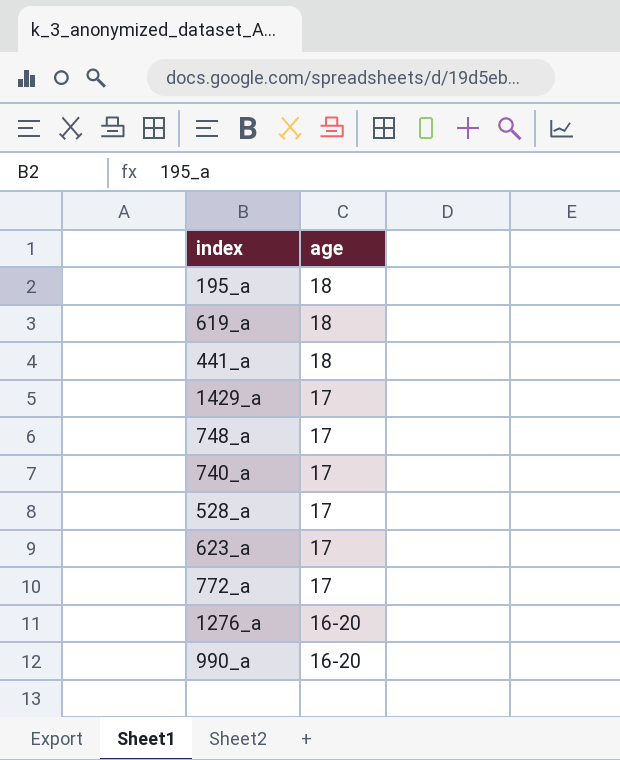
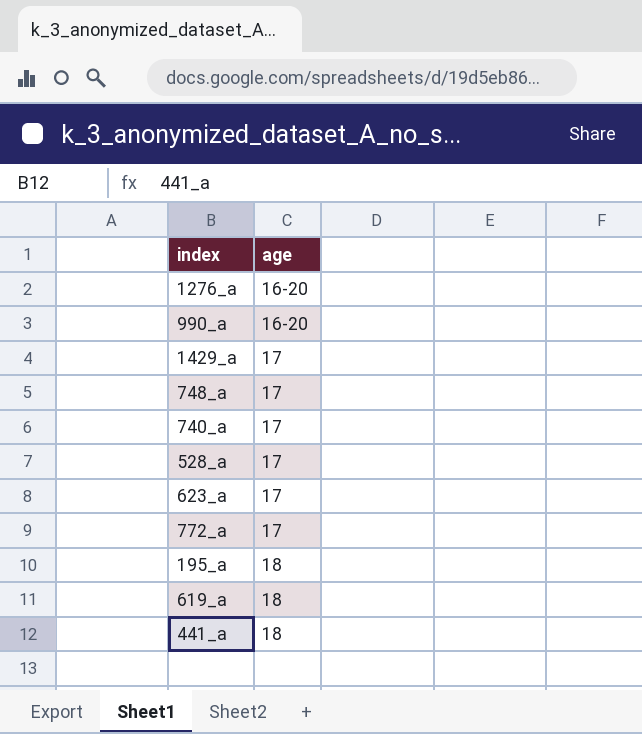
row order: age descending -> age ascending

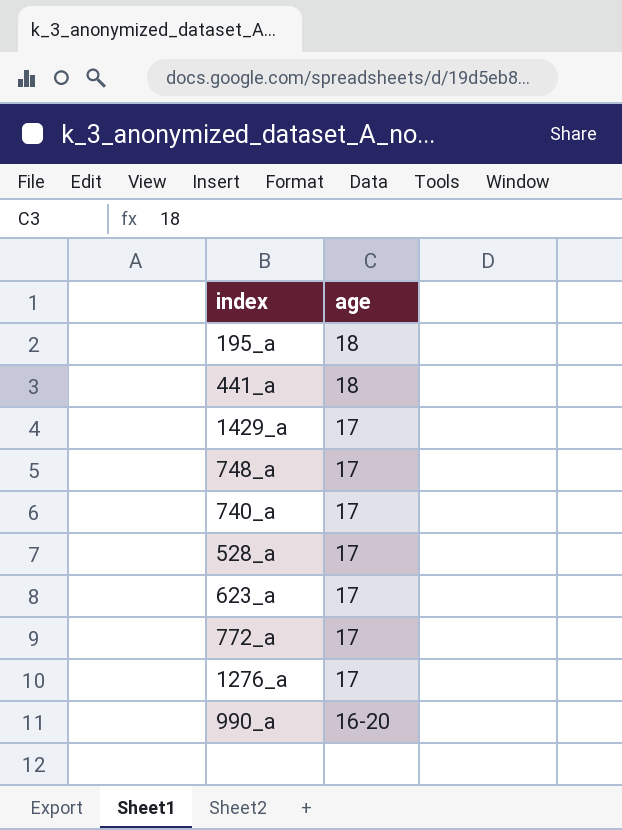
row order: age ascending -> age descending
row 619_a: 18 -> none
1276_a | age: 16-20 -> 17

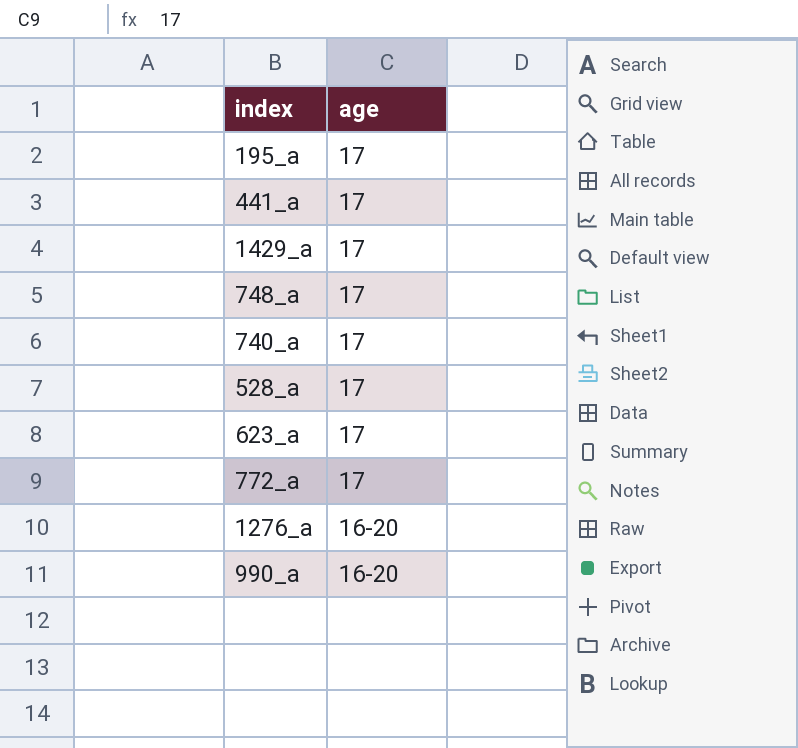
195_a | age: 18 -> 17
441_a | age: 18 -> 17
1276_a | age: 17 -> 16-20

